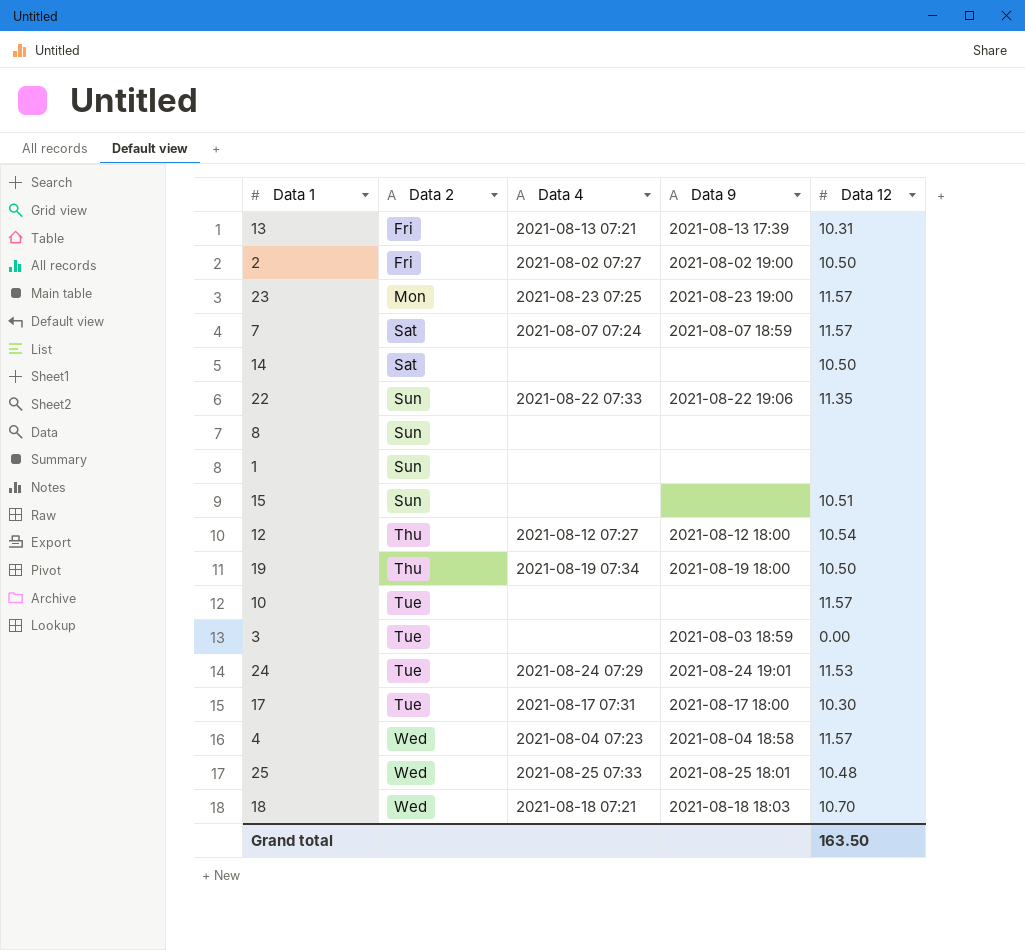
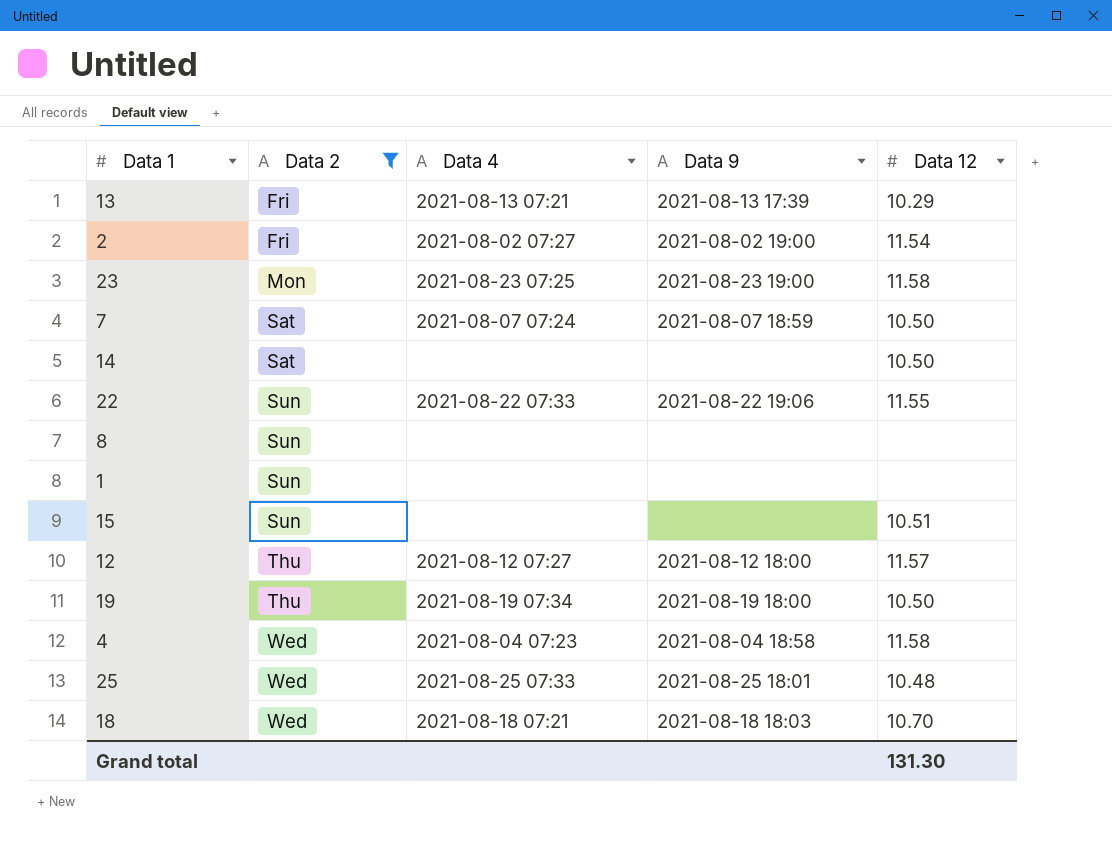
filter: none -> Data 2 != Tue
13 | Data 12: 10.31 -> 10.29
2 | Data 12: 10.50 -> 11.54
23 | Data 12: 11.57 -> 11.58
7 | Data 12: 11.57 -> 10.50
22 | Data 12: 11.35 -> 11.55
12 | Data 12: 10.54 -> 11.57
4 | Data 12: 11.57 -> 11.58
Grand total | Data 12: 163.50 -> 131.30

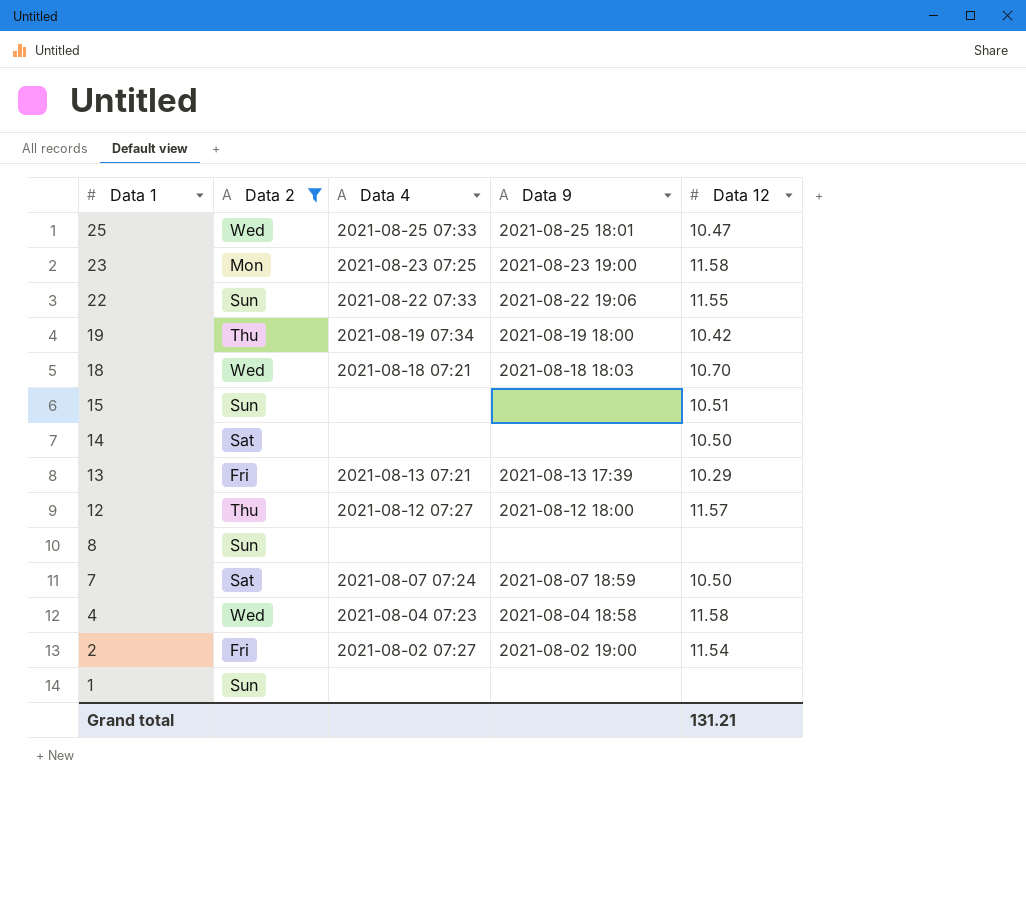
row order: Data 2 ascending -> Data 1 descending
25 | Data 12: 10.48 -> 10.47
19 | Data 12: 10.50 -> 10.42
Grand total | Data 12: 131.30 -> 131.21

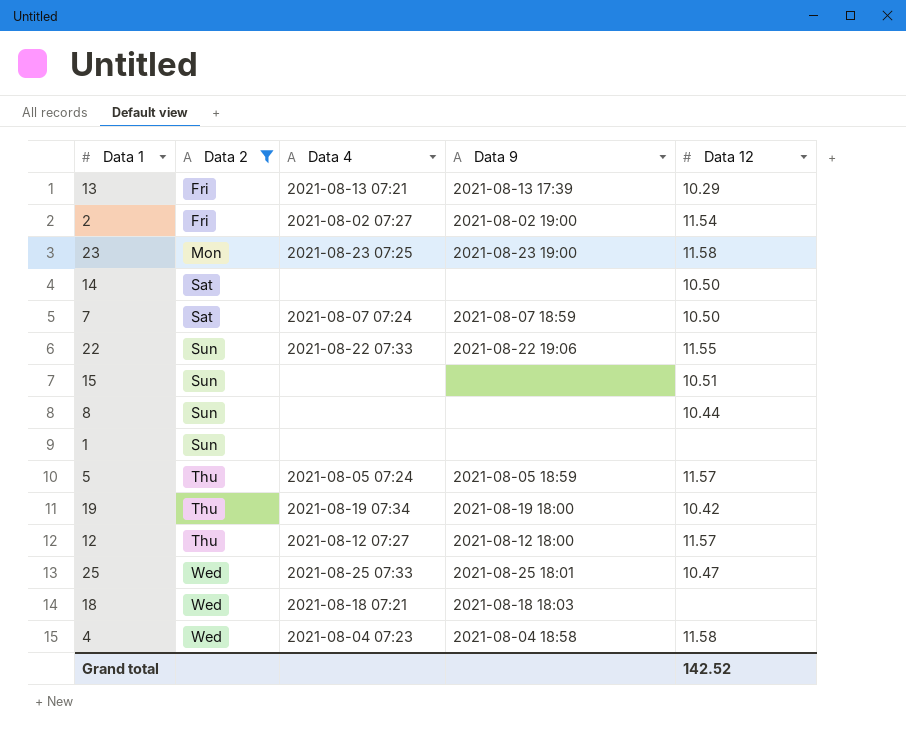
row order: Data 1 descending -> Data 2 ascending
8 | Data 12: none -> 10.44
row 5: none -> Thu | 2021-08-05 07:24 | 2021-08-05 18:59 | 11.57
18 | Data 12: 10.70 -> none
Grand total | Data 12: 131.21 -> 142.52

